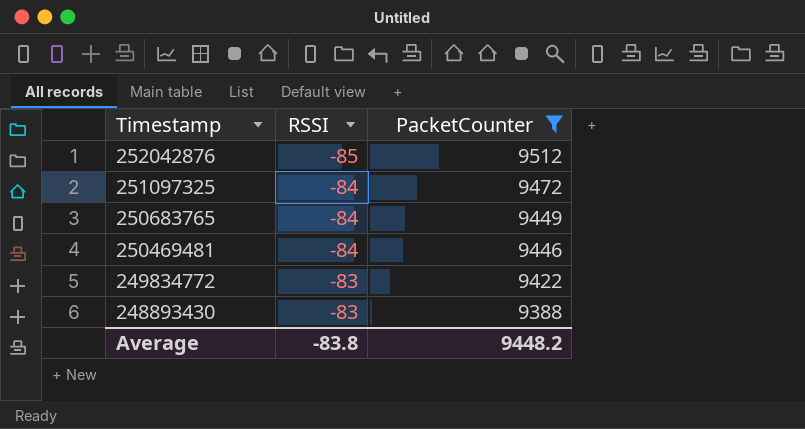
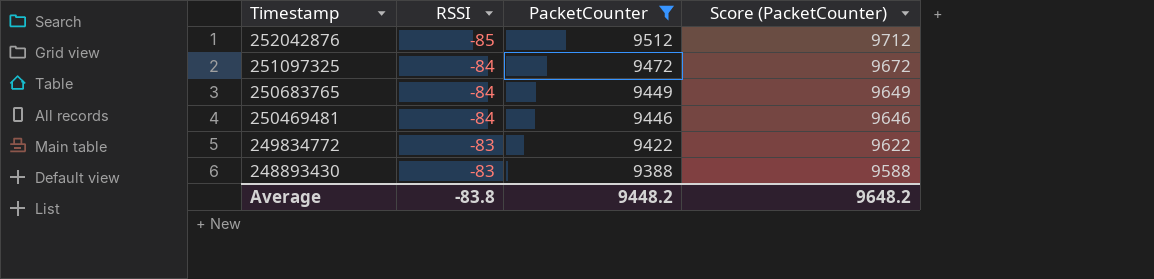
column Score (PacketCounter) | formula: none -> [PacketCounter] + 200

